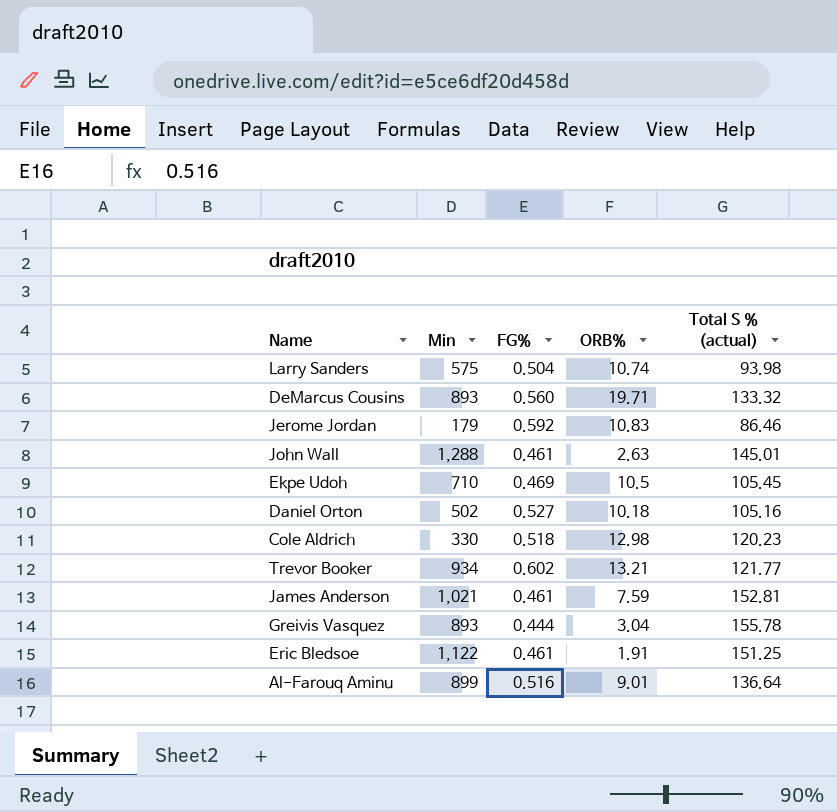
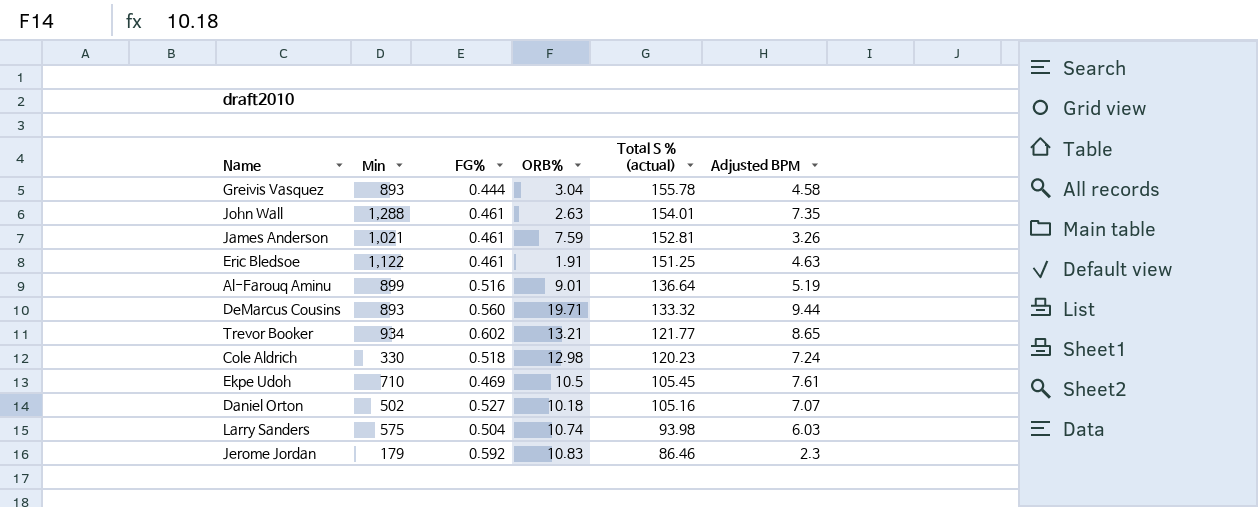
row order: none -> Total S % (actual) descending
column Adjusted BPM | position: none -> 6
John Wall | Total S % (actual): 145.01 -> 154.01

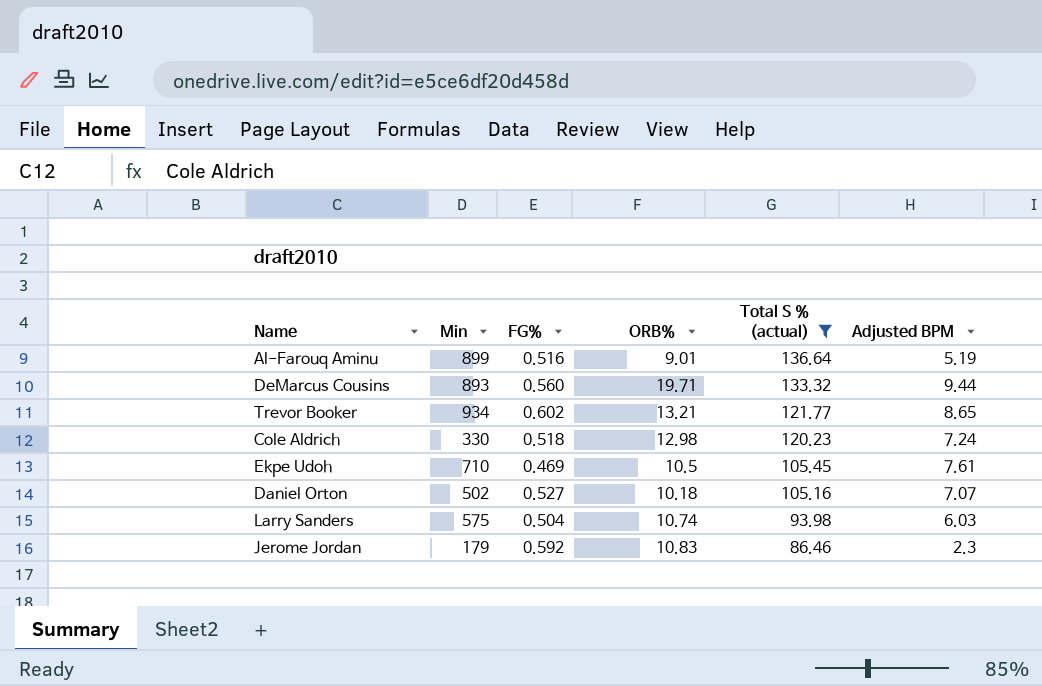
filter: none -> Total S % (actual) <= 136.64

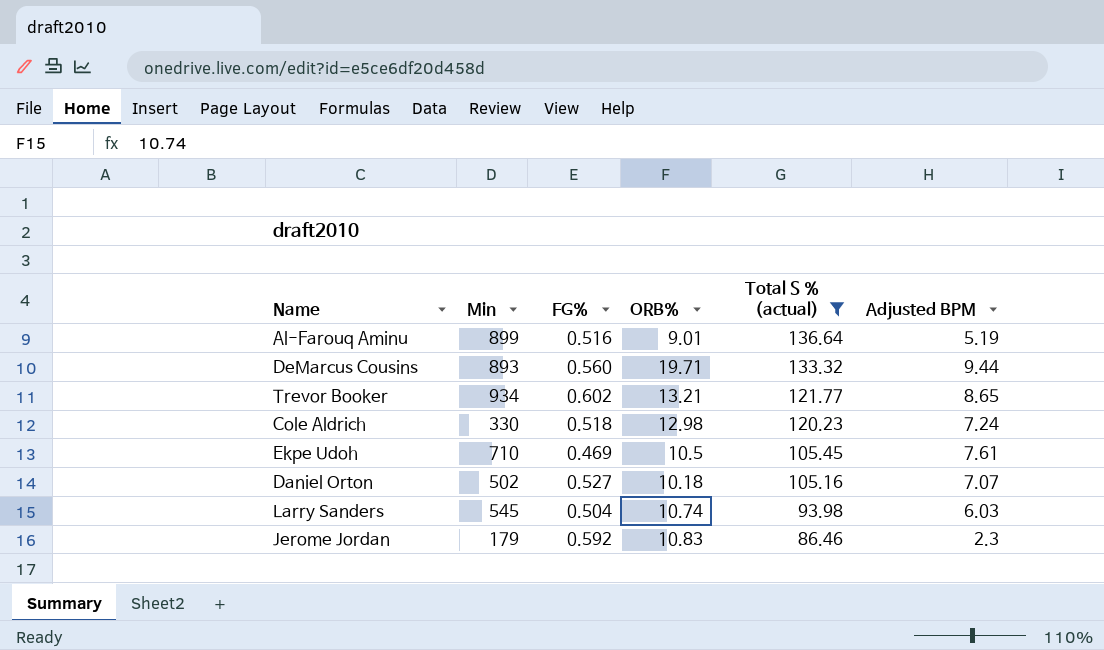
Larry Sanders | Min: 575 -> 545

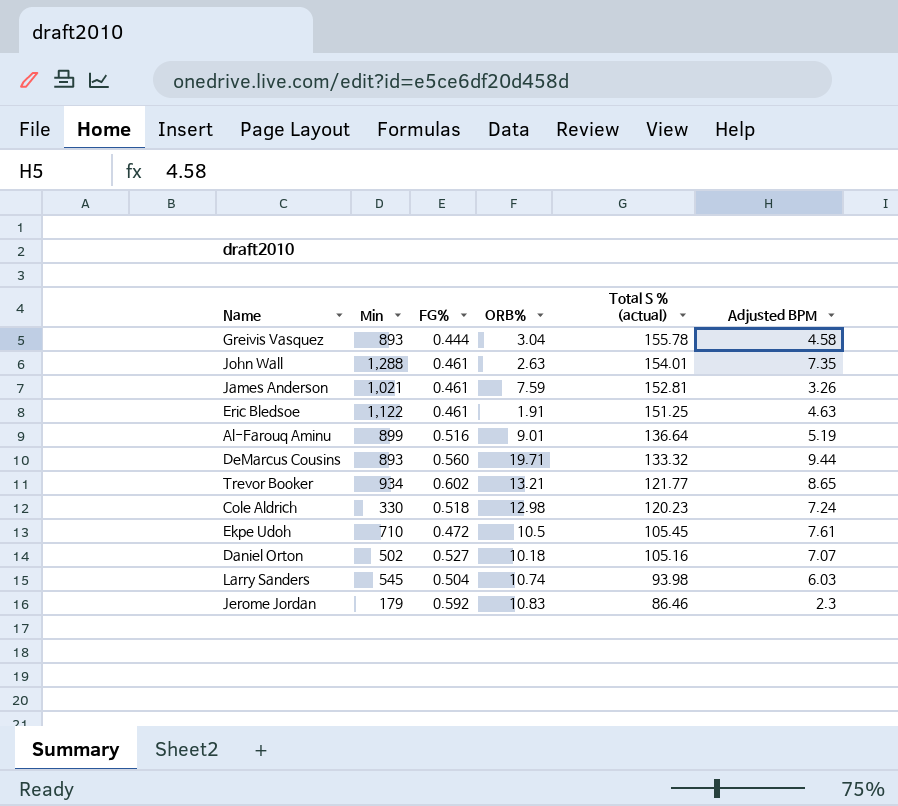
filter: Total S % (actual) <= 136.64 -> none
Ekpe Udoh | FG%: 0.469 -> 0.472

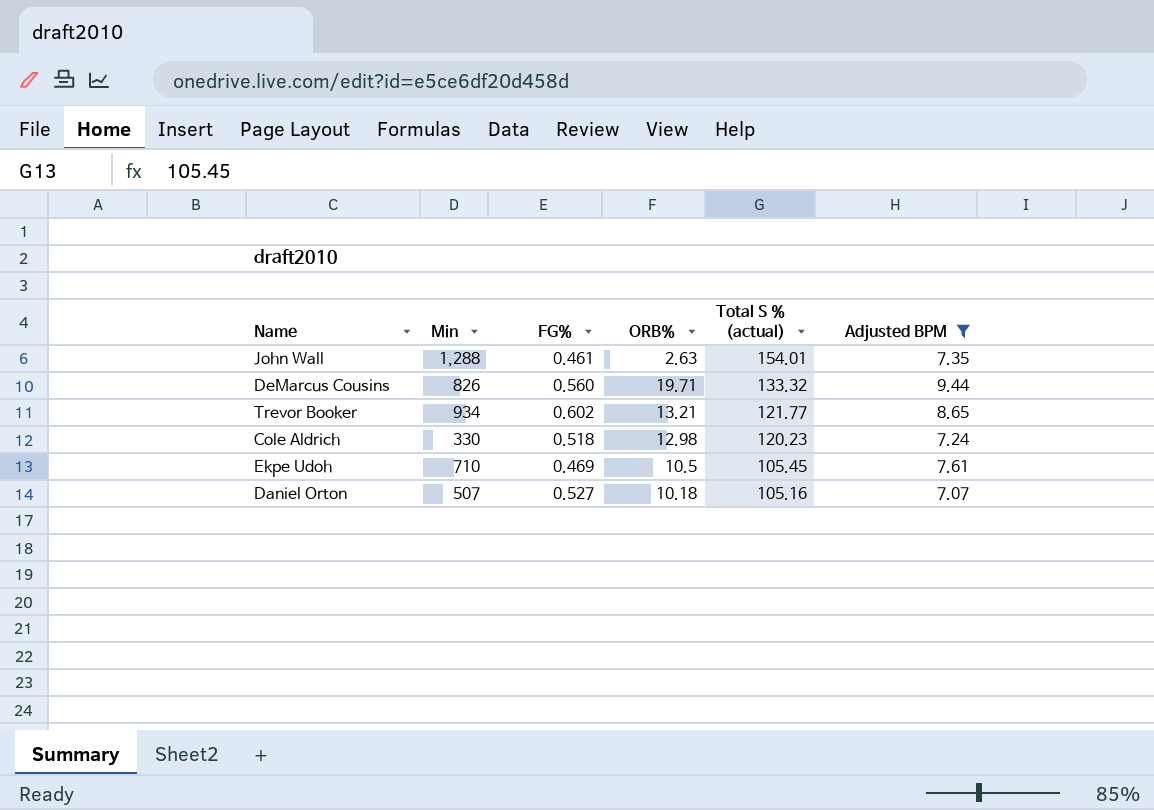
filter: none -> Adjusted BPM >= 7.07
DeMarcus Cousins | Min: 893 -> 826
Ekpe Udoh | FG%: 0.472 -> 0.469
Daniel Orton | Min: 502 -> 507

